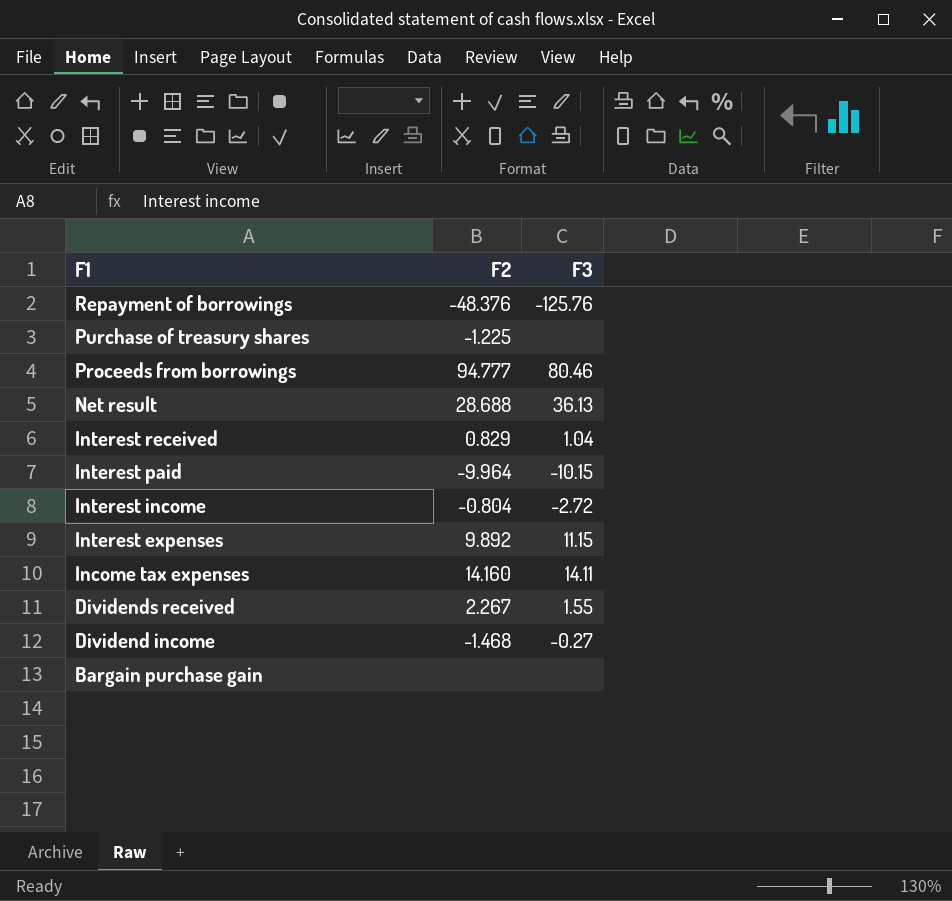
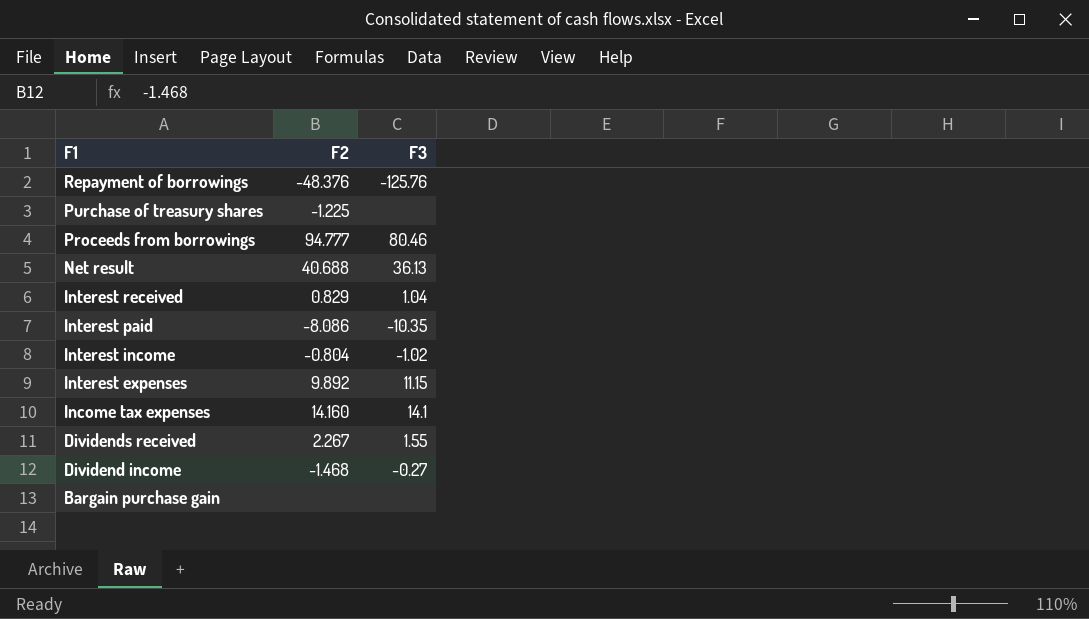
Net result | F2: 28.688 -> 40.688
Interest paid | F2: -9.964 -> -8.086
Interest paid | F3: -10.15 -> -10.35
Interest income | F3: -2.72 -> -1.02
Income tax expenses | F3: 14.11 -> 14.1

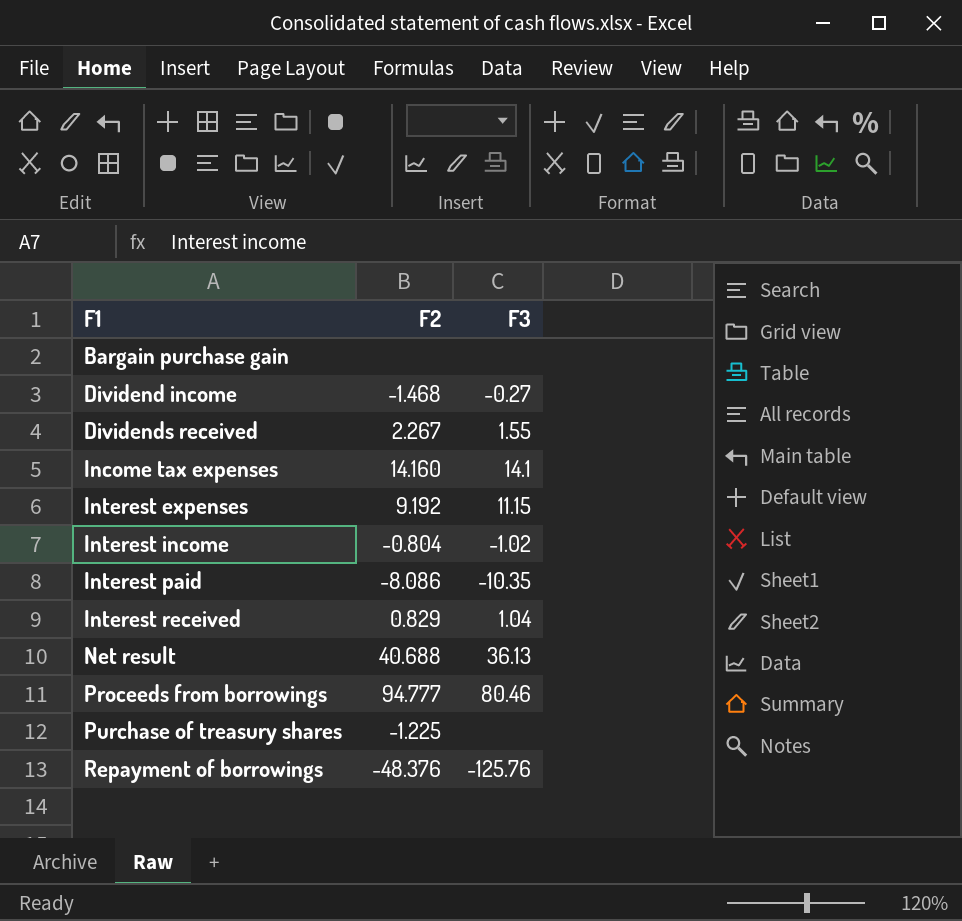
row order: F1 descending -> F1 ascending
Interest expenses | F2: 9.892 -> 9.192

